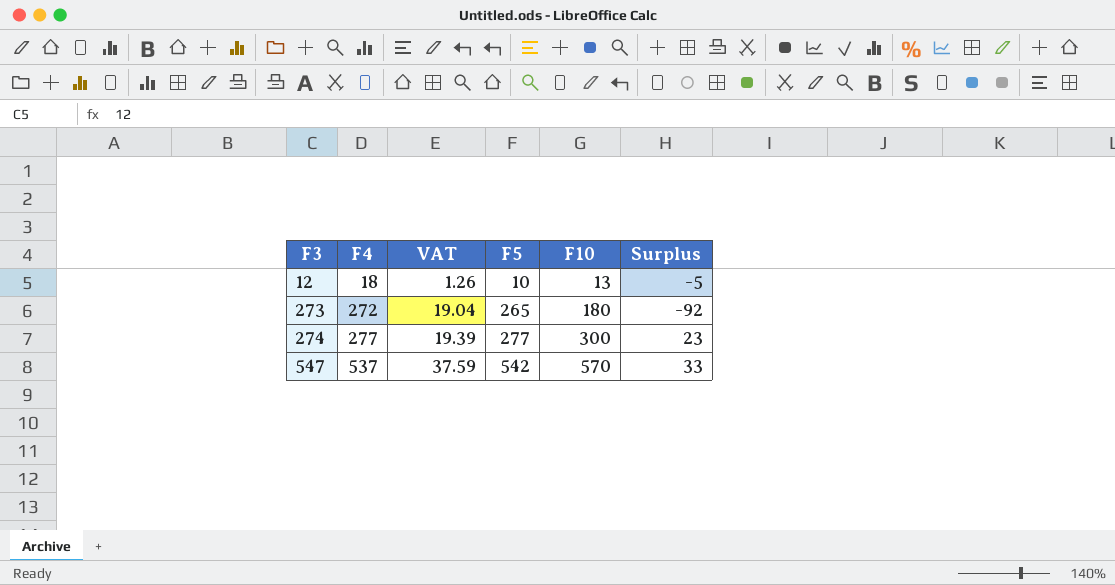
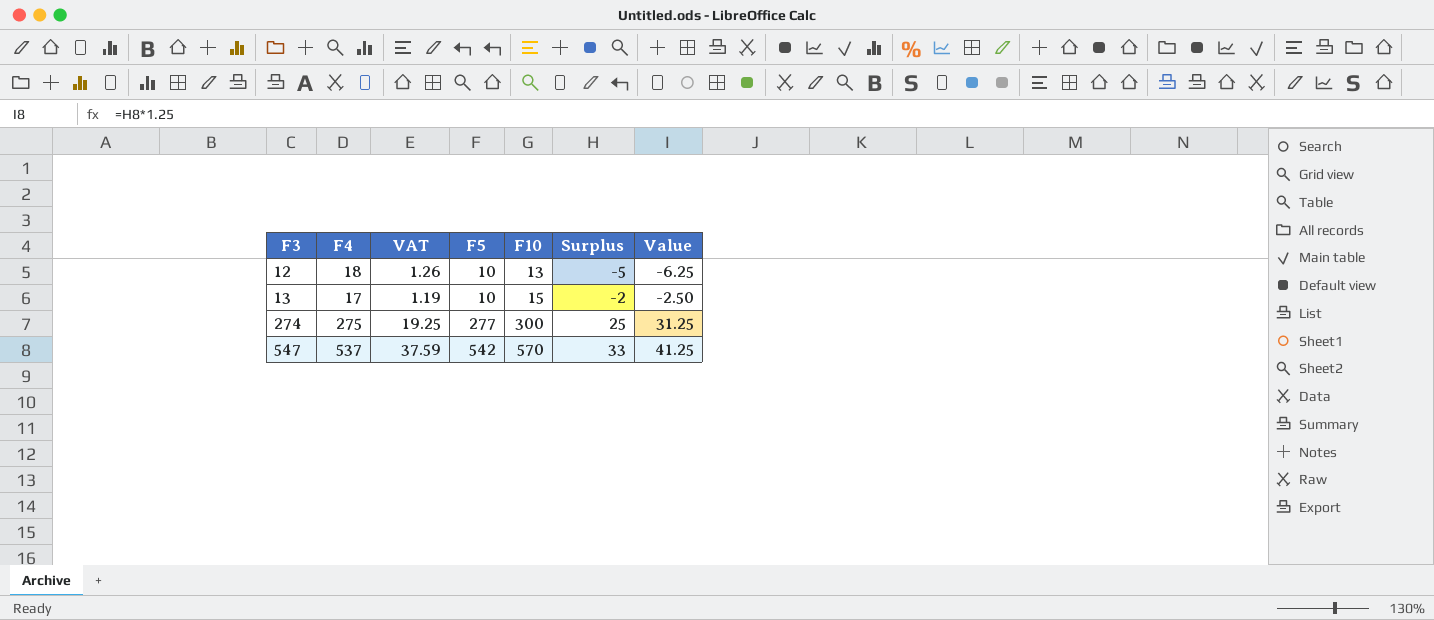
column Value | formula: none -> [Surplus] * 1.25
row 273: 272 | 19.04 | 265 | 180 | -92 -> none
row 13: none -> 17 | 1.19 | 10 | 15 | -2 | -2.50
274 | F4: 277 -> 275
274 | VAT: 19.39 -> 19.25
274 | Surplus: 23 -> 25

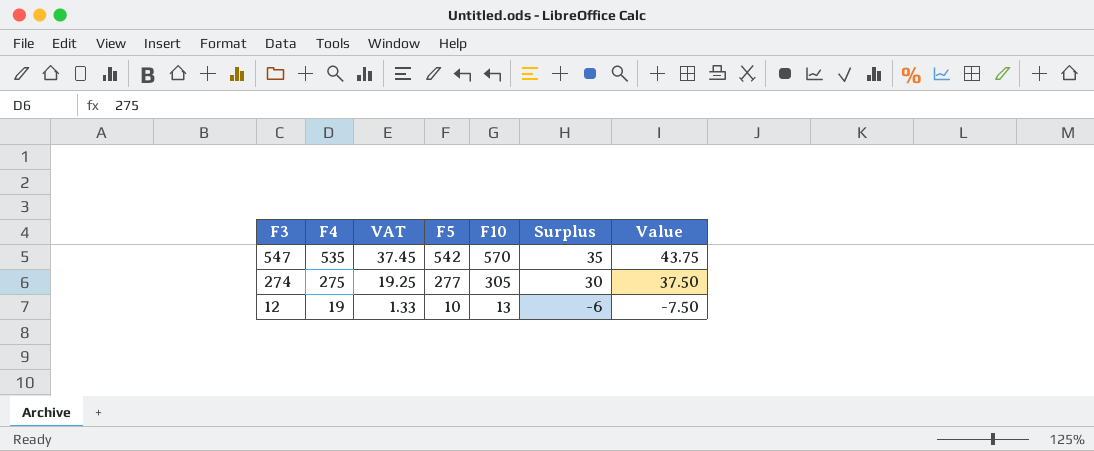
row order: F3 ascending -> F3 descending
row 13: 17 | 1.19 | 10 | 15 | -2 | -2.50 -> none
547 | F4: 537 -> 535
547 | VAT: 37.59 -> 37.45
547 | Surplus: 33 -> 35
547 | Value: 41.25 -> 43.75
274 | F10: 300 -> 305
274 | Surplus: 25 -> 30
274 | Value: 31.25 -> 37.50
12 | F4: 18 -> 19
12 | VAT: 1.26 -> 1.33
12 | Surplus: -5 -> -6
12 | Value: -6.25 -> -7.50

